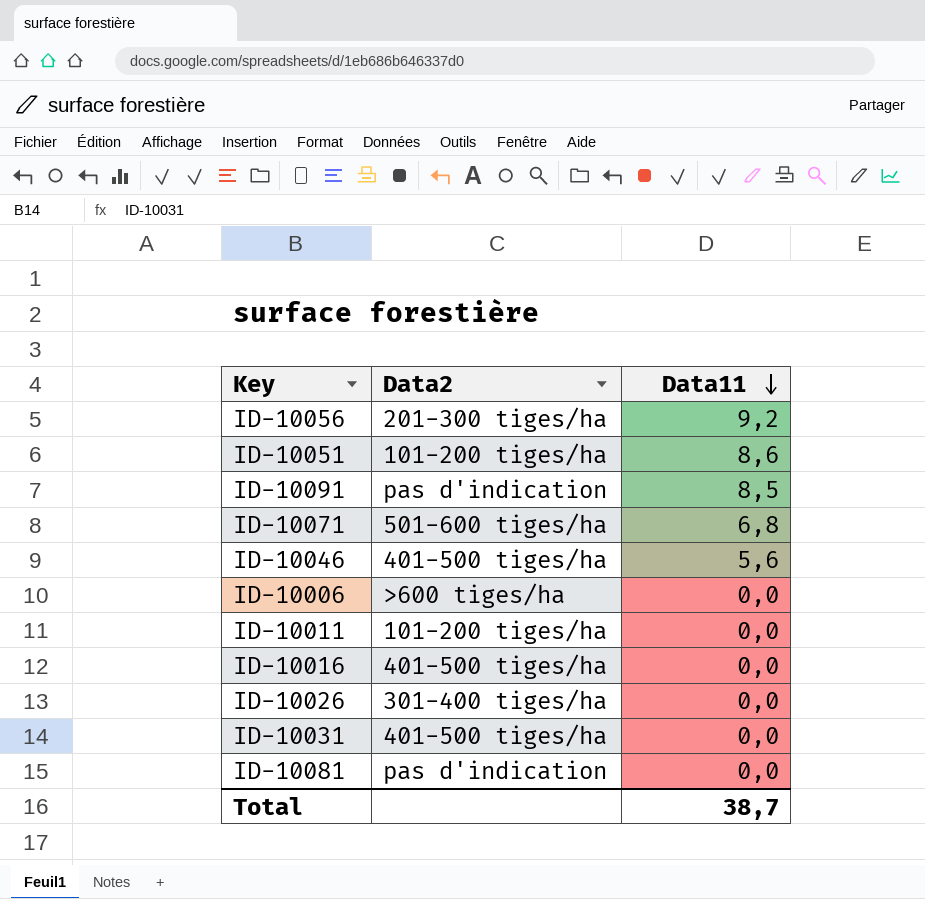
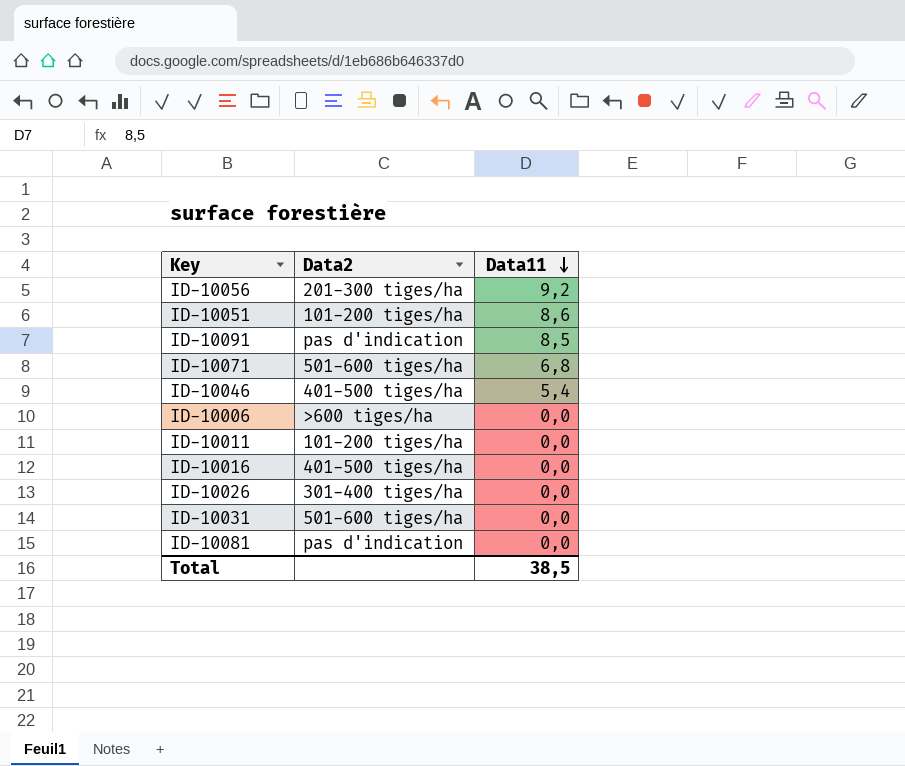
ID-10046 | Data11: 5,6 -> 5,4
ID-10031 | Data2: 401-500 tiges/ha -> 501-600 tiges/ha
Total | Data11: 38,7 -> 38,5

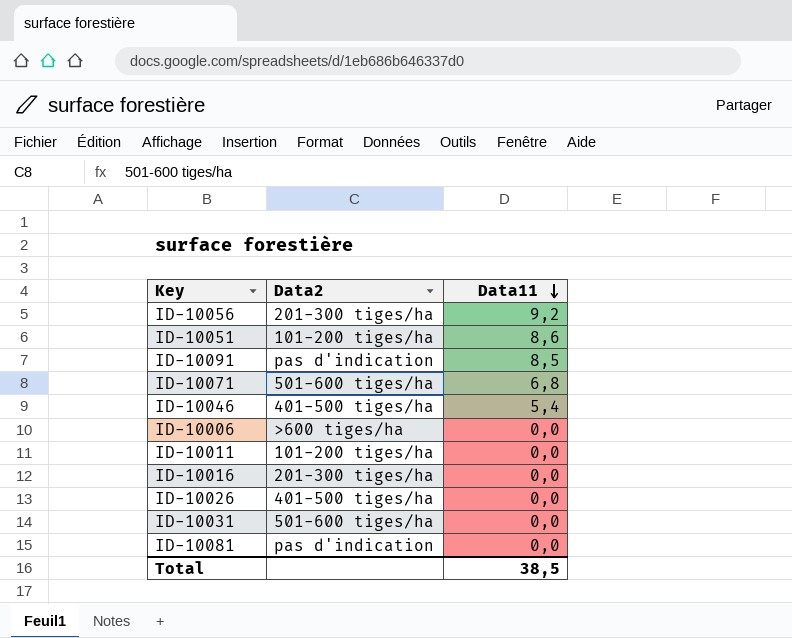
ID-10016 | Data2: 401-500 tiges/ha -> 201-300 tiges/ha
ID-10026 | Data2: 301-400 tiges/ha -> 401-500 tiges/ha

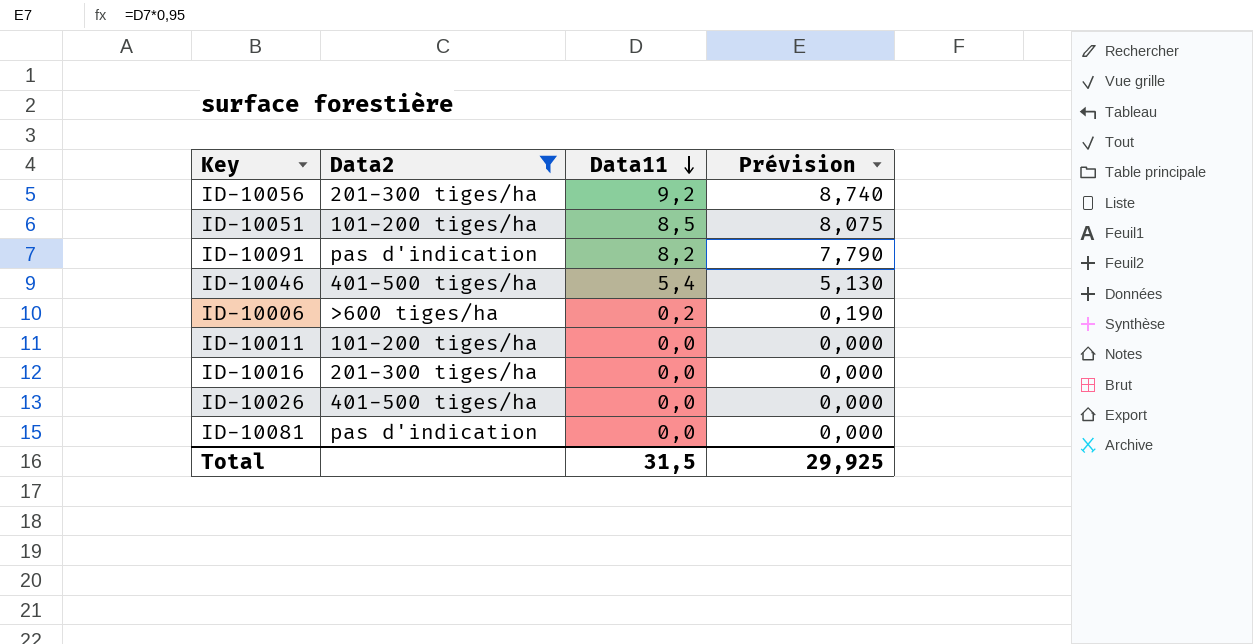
filter: none -> Data2 != 501-600 tiges/ha
column Prévision | formula: none -> [Data11] * 0,95
ID-10051 | Data11: 8,6 -> 8,5
ID-10091 | Data11: 8,5 -> 8,2
ID-10006 | Data11: 0,0 -> 0,2
Total | Data11: 38,5 -> 31,5

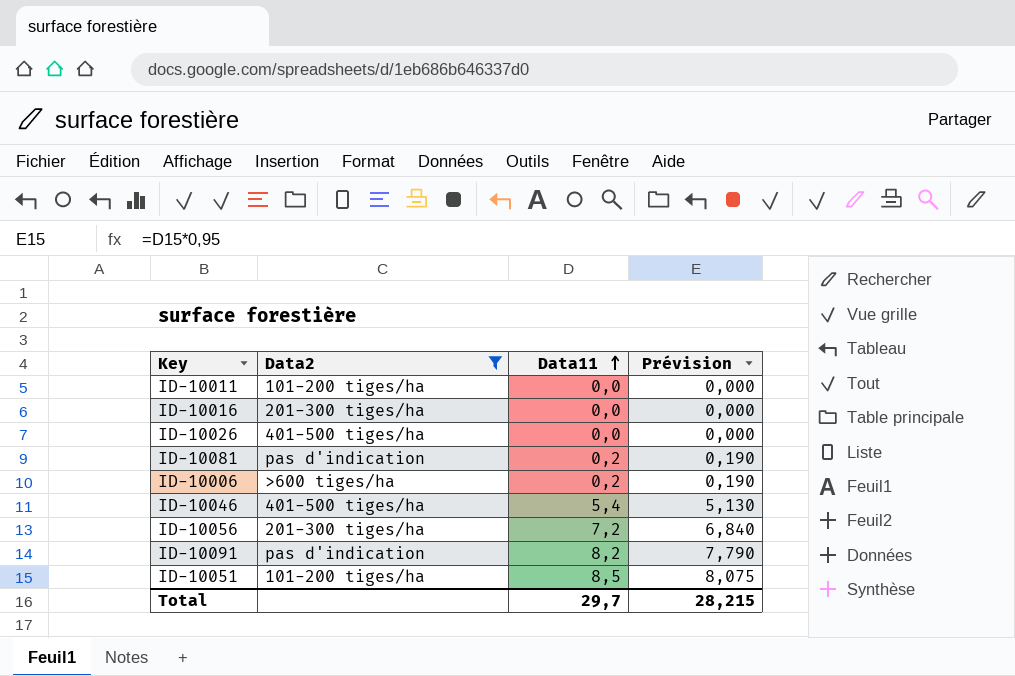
row order: Data11 descending -> Data11 ascending
ID-10081 | Data11: 0,0 -> 0,2
ID-10081 | Prévision: 0,000 -> 0,190
ID-10056 | Data11: 9,2 -> 7,2
ID-10056 | Prévision: 8,740 -> 6,840
Total | Data11: 31,5 -> 29,7
Total | Prévision: 29,925 -> 28,215

